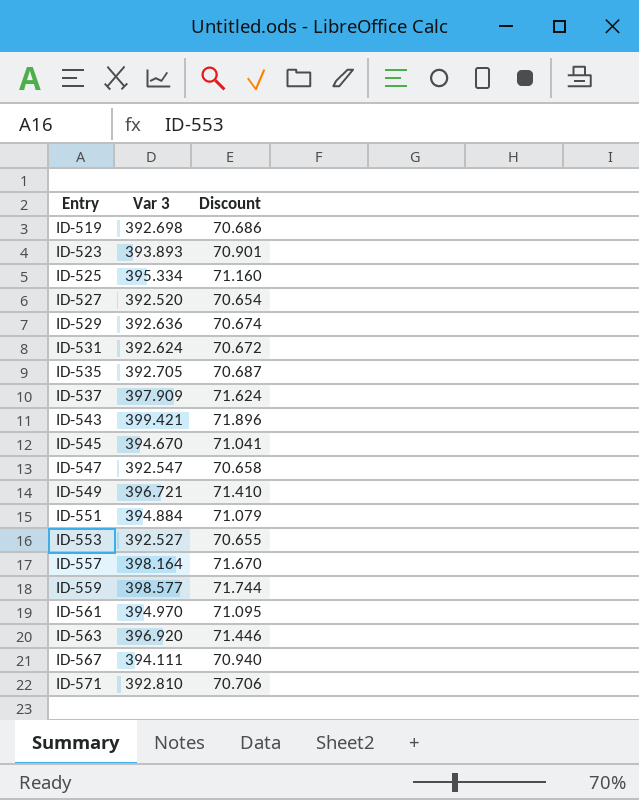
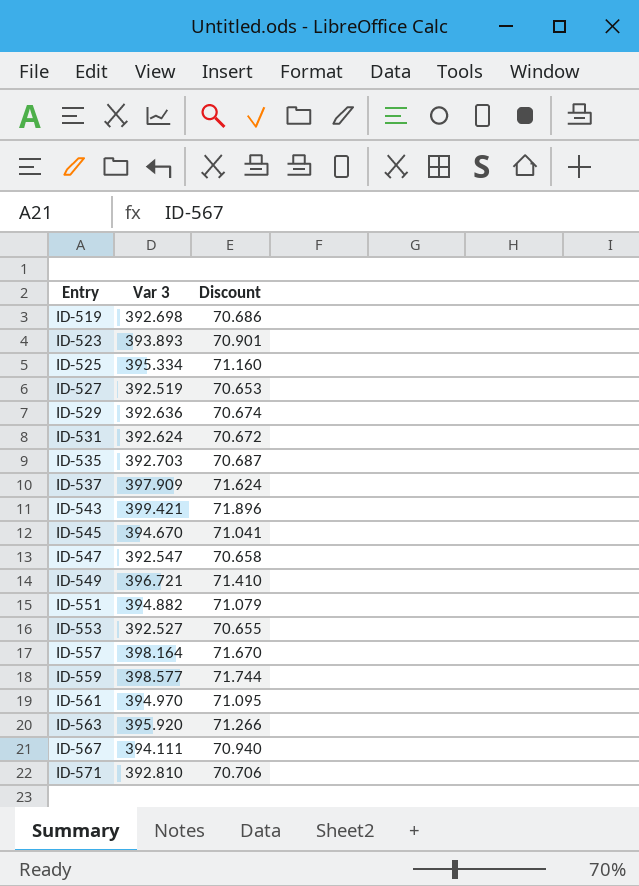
ID-527 | Var 3: 392.520 -> 392.519
ID-527 | Discount: 70.654 -> 70.653
ID-535 | Var 3: 392.705 -> 392.703
ID-551 | Var 3: 394.884 -> 394.882
ID-563 | Var 3: 396.920 -> 395.920
ID-563 | Discount: 71.446 -> 71.266

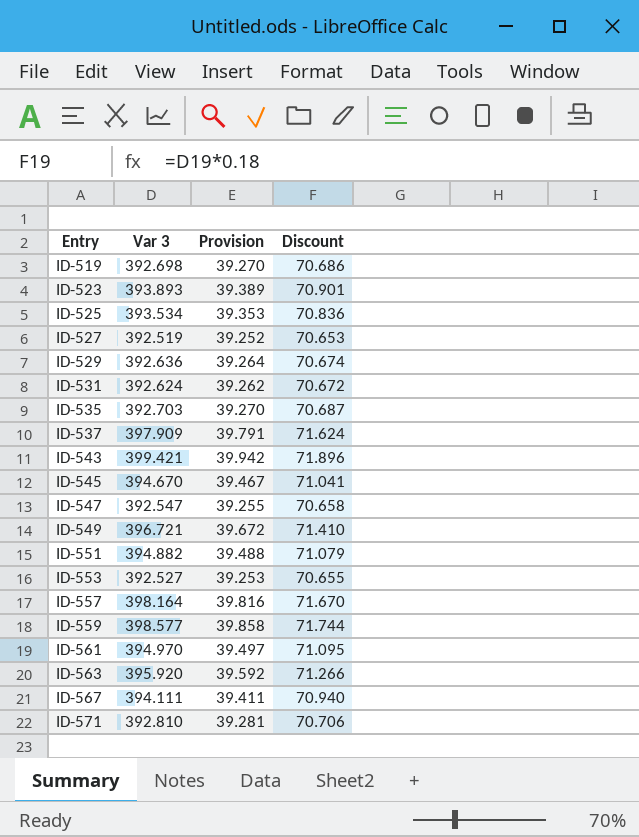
column Provision | formula: none -> [Var 3] * 0.1
ID-525 | Var 3: 395.334 -> 393.534
ID-525 | Discount: 71.160 -> 70.836

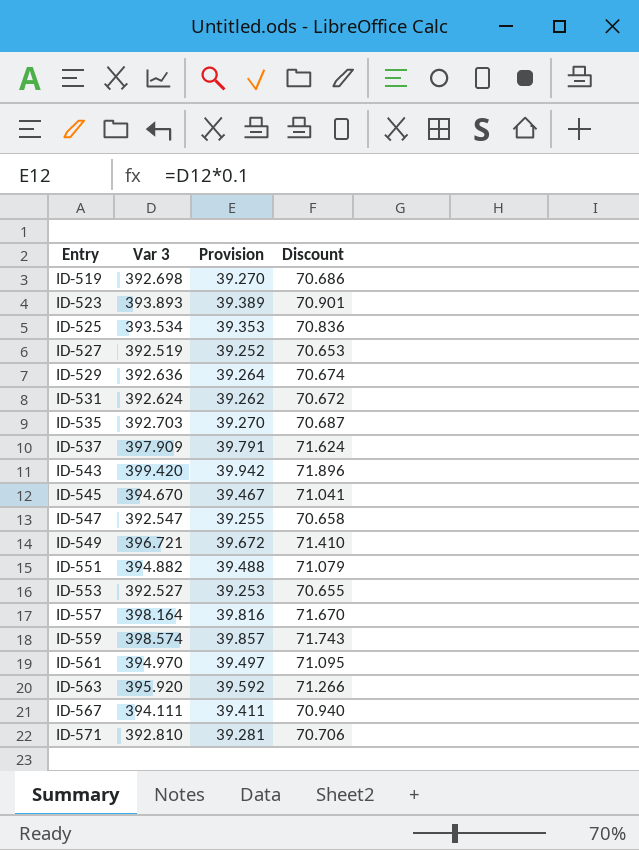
ID-543 | Var 3: 399.421 -> 399.420
ID-559 | Var 3: 398.577 -> 398.574
ID-559 | Provision: 39.858 -> 39.857
ID-559 | Discount: 71.744 -> 71.743

